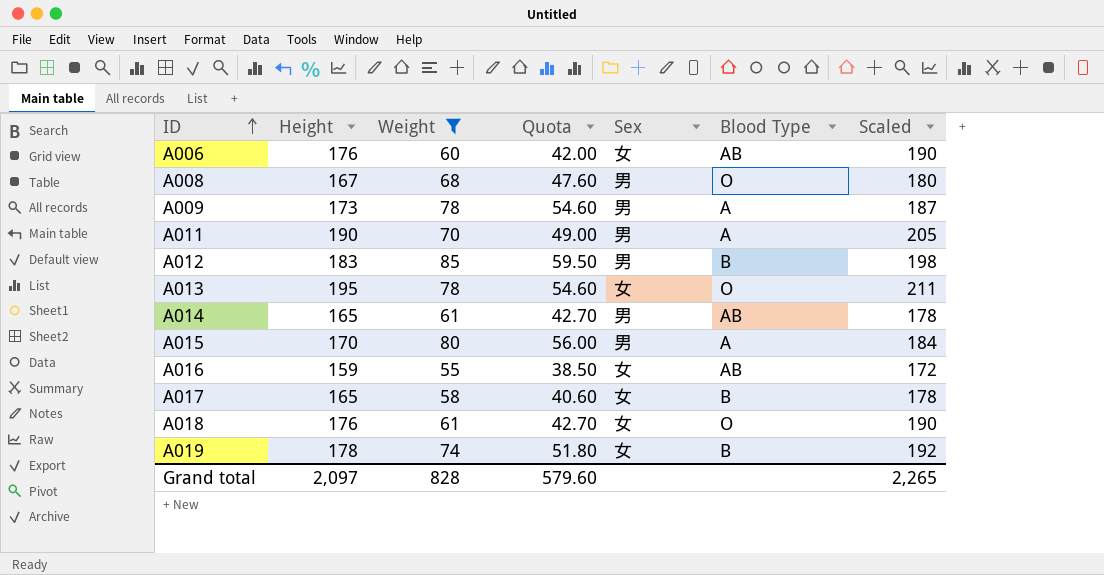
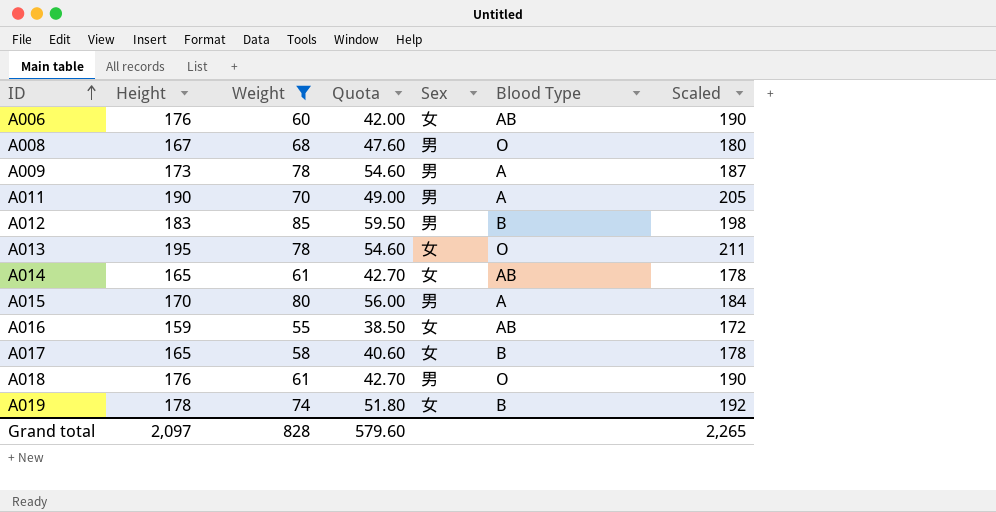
A014 | Sex: 男 -> 女
A018 | Sex: 女 -> 男

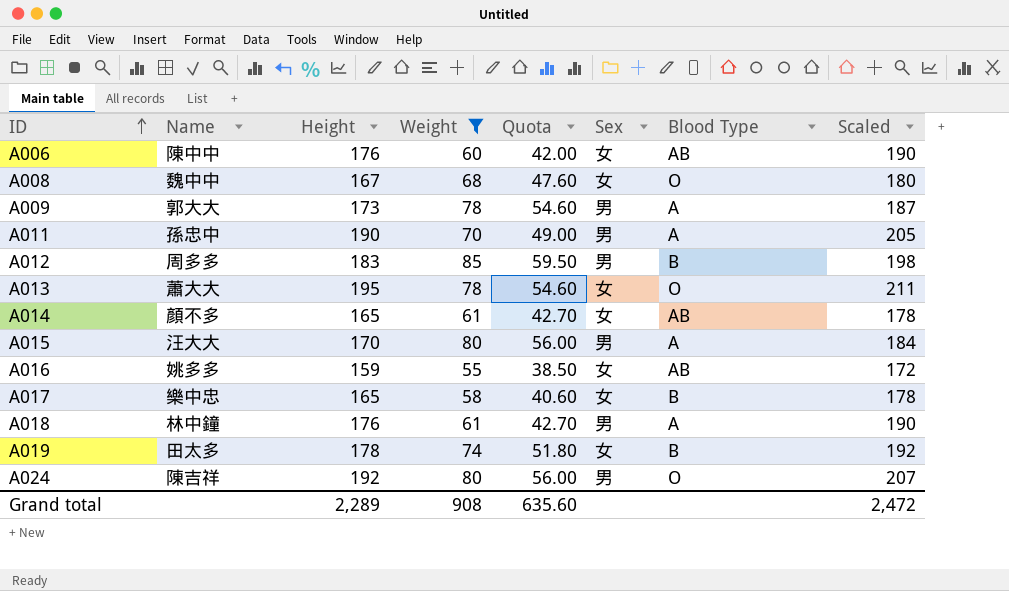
column Name | position: none -> 2
A008 | Sex: 男 -> 女
A018 | Blood Type: O -> A
row A024: none -> 陳吉祥 | 192 | 80 | 56.00 | 男 | O | 207
Grand total | Height: 2,097 -> 2,289
Grand total | Weight: 828 -> 908
Grand total | Quota: 579.60 -> 635.60
Grand total | Scaled: 2,265 -> 2,472

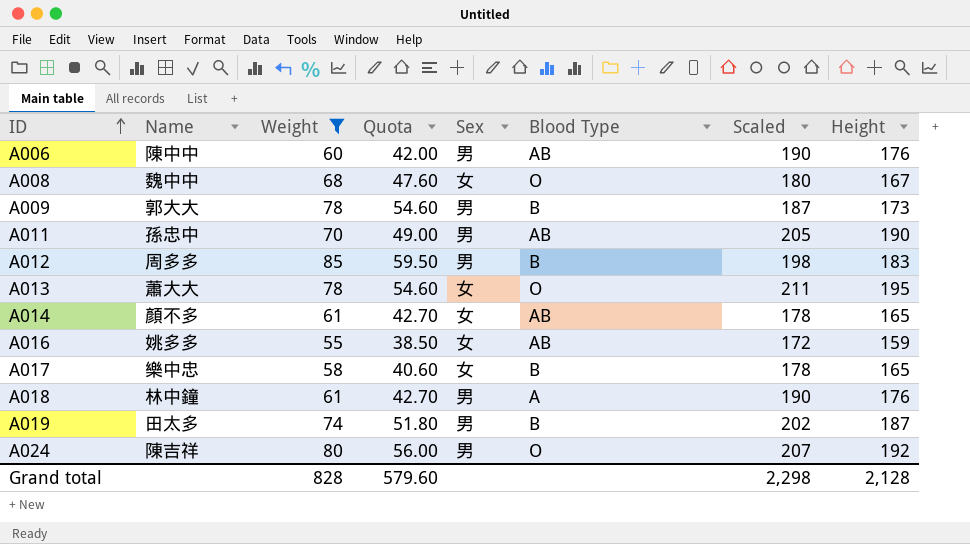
column Height | position: 3 -> 8
row A015: 汪大大 | 170 | 80 | 56.00 | 男 | A | 184 -> none
A006 | Sex: 女 -> 男
A009 | Blood Type: A -> B
A011 | Blood Type: A -> AB
A019 | Sex: 女 -> 男
A019 | Scaled: 192 -> 202
A019 | Height: 178 -> 187
Grand total | Weight: 908 -> 828
Grand total | Quota: 635.60 -> 579.60
Grand total | Scaled: 2,472 -> 2,298
Grand total | Height: 2,289 -> 2,128

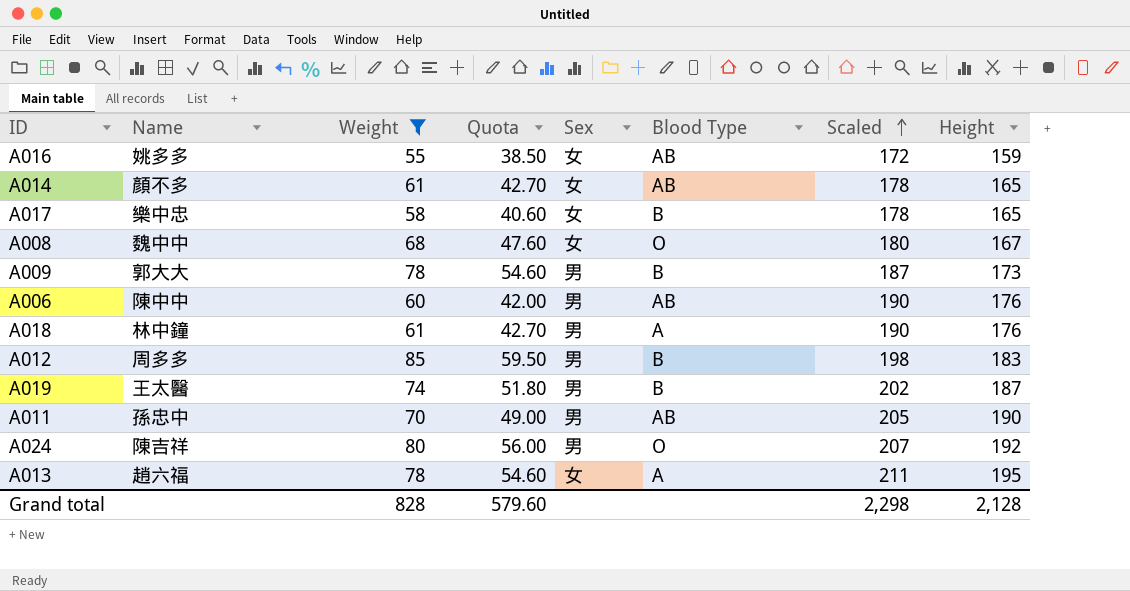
row order: ID ascending -> Scaled ascending
A019 | Name: 田太多 -> 王太醫
A013 | Name: 蕭大大 -> 趙六福
A013 | Blood Type: O -> A

